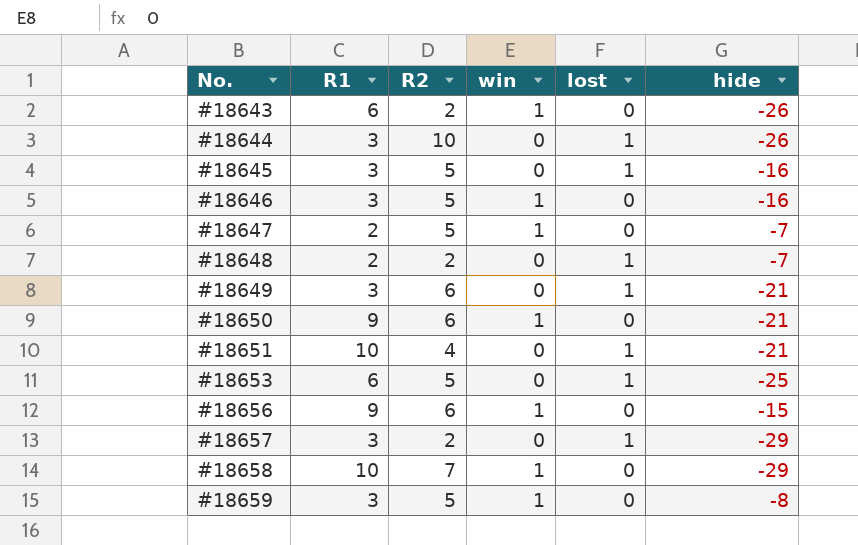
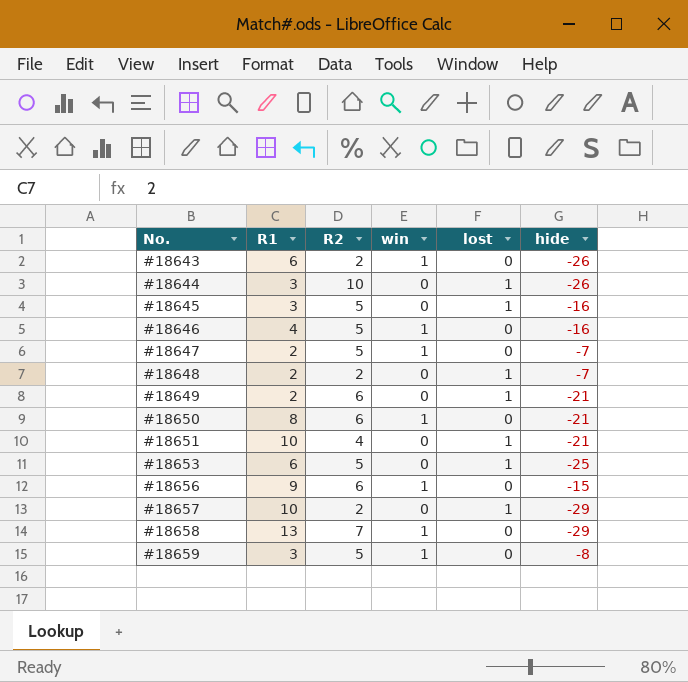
#18646 | R1: 3 -> 4
#18649 | R1: 3 -> 2
#18650 | R1: 9 -> 8
#18657 | R1: 3 -> 10
#18658 | R1: 10 -> 13

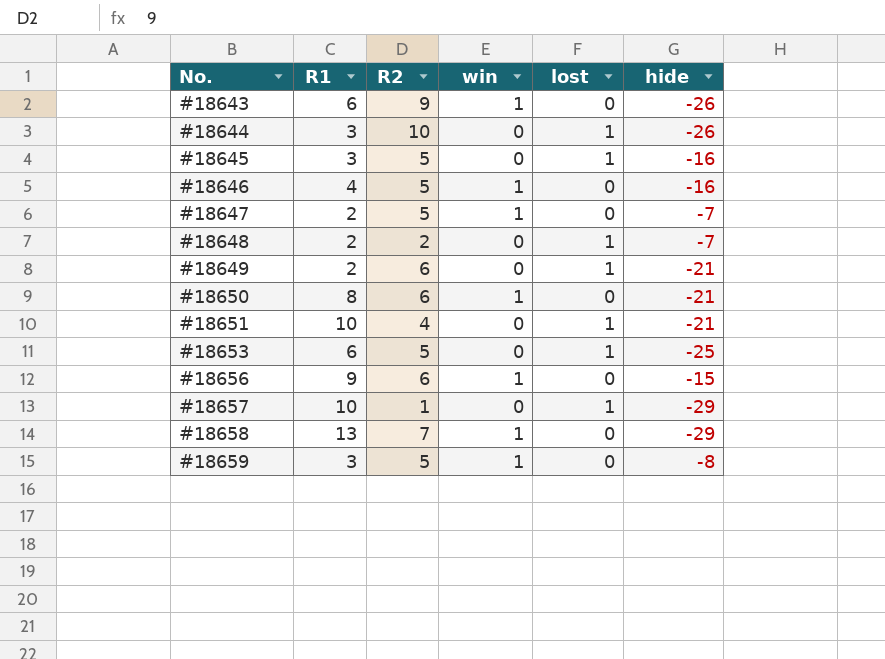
#18643 | R2: 2 -> 9
#18657 | R2: 2 -> 1

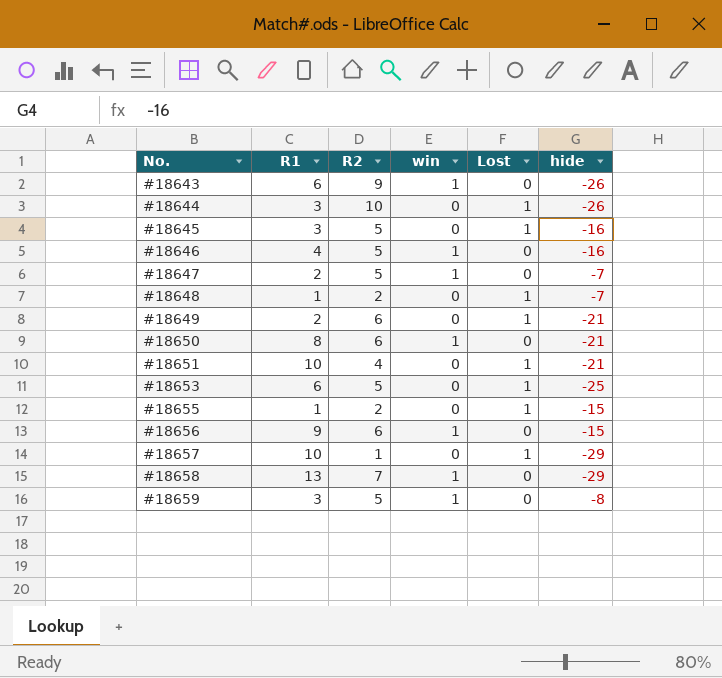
column name: lost -> Lost
#18648 | R1: 2 -> 1
row #18655: none -> 1 | 2 | 0 | 1 | -15

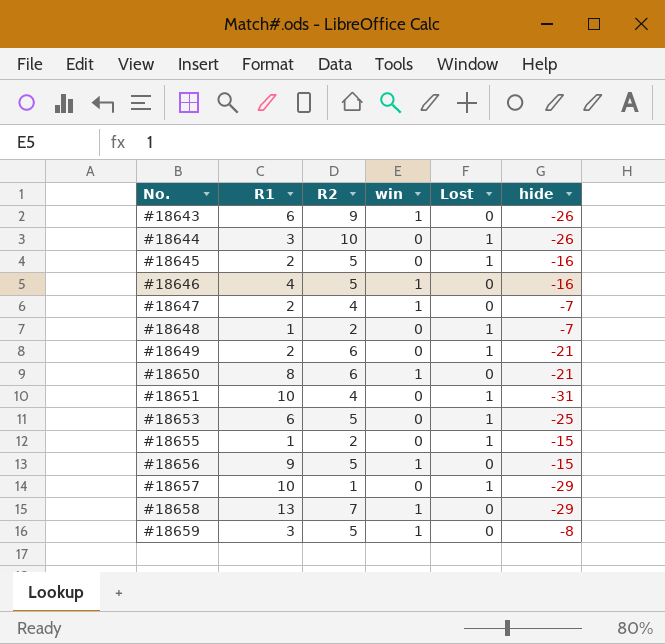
#18645 | R1: 3 -> 2
#18647 | R2: 5 -> 4
#18651 | hide: -21 -> -31
#18656 | R2: 6 -> 5

